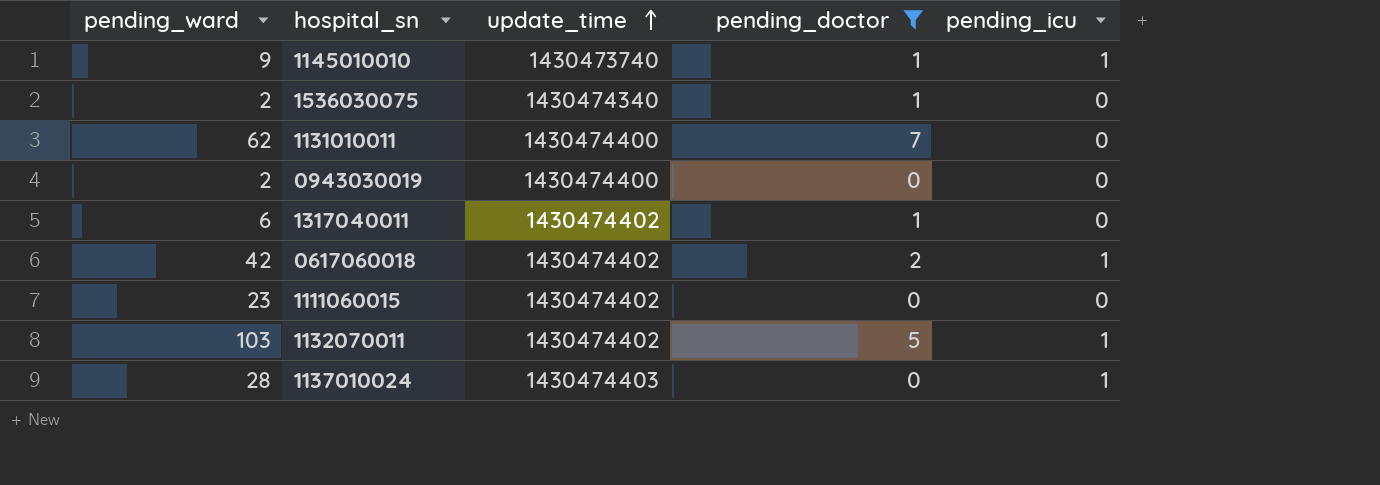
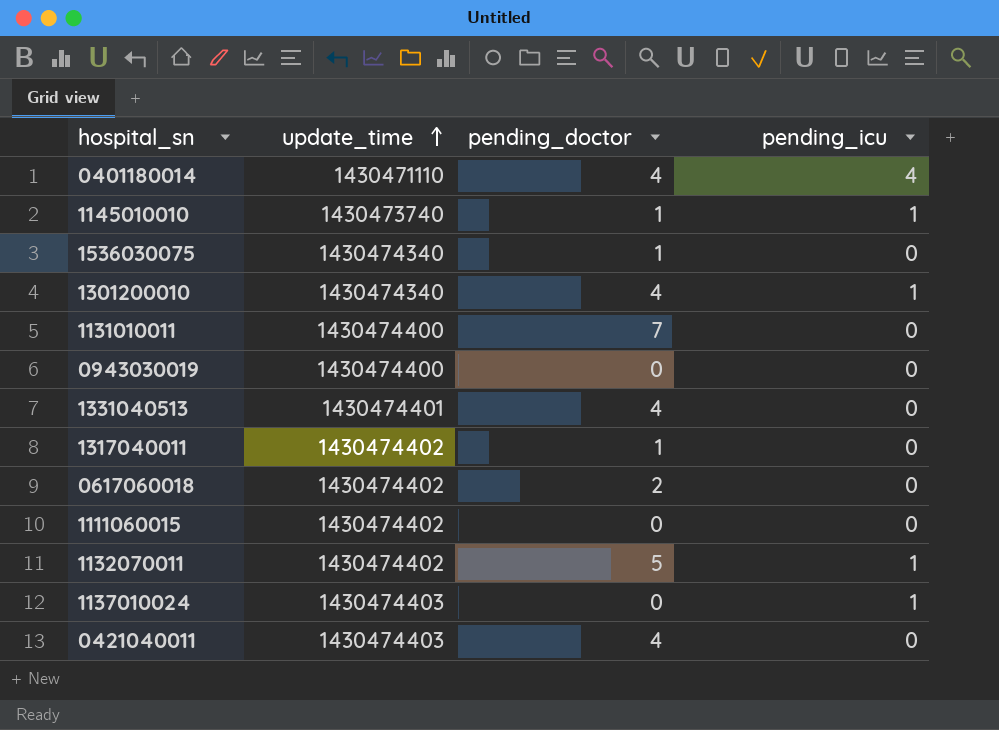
filter: pending_doctor != 4 -> none
column pending_ward | position: 1 -> none
0617060018 | pending_icu: 1 -> 0

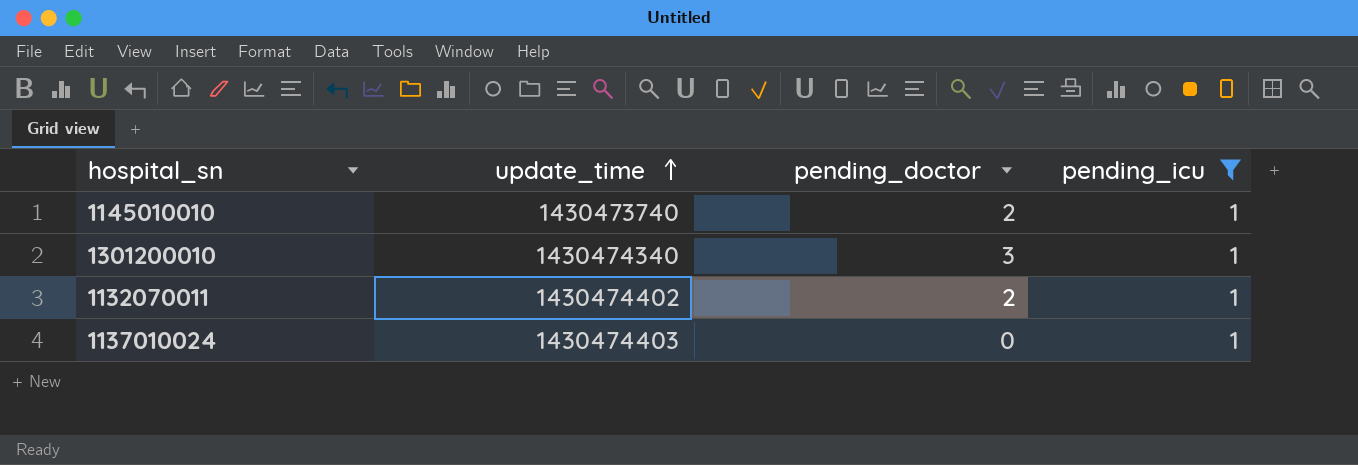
filter: none -> pending_icu = 1
1145010010 | pending_doctor: 1 -> 2
1301200010 | pending_doctor: 4 -> 3
1132070011 | pending_doctor: 5 -> 2

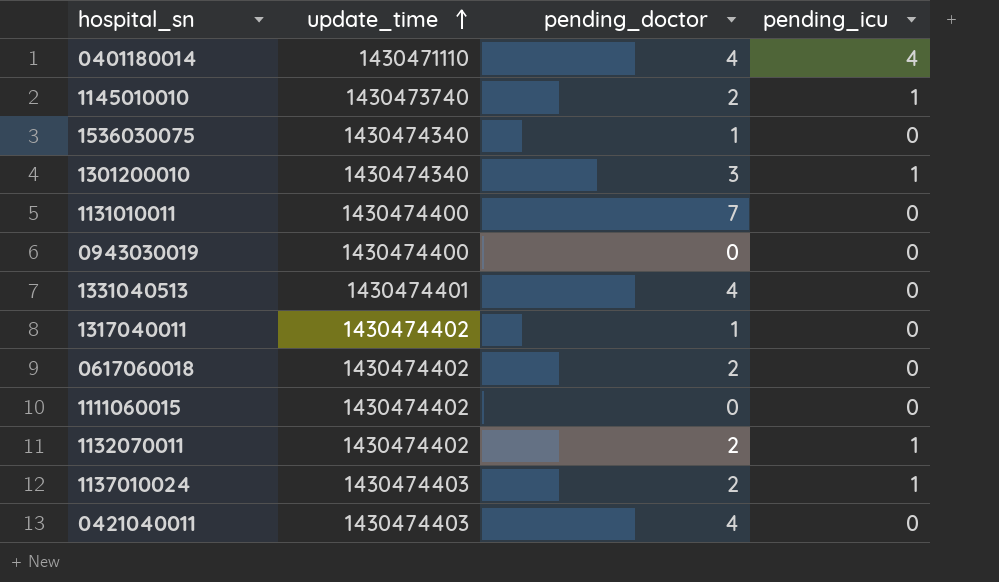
filter: pending_icu = 1 -> none
1137010024 | pending_doctor: 0 -> 2

